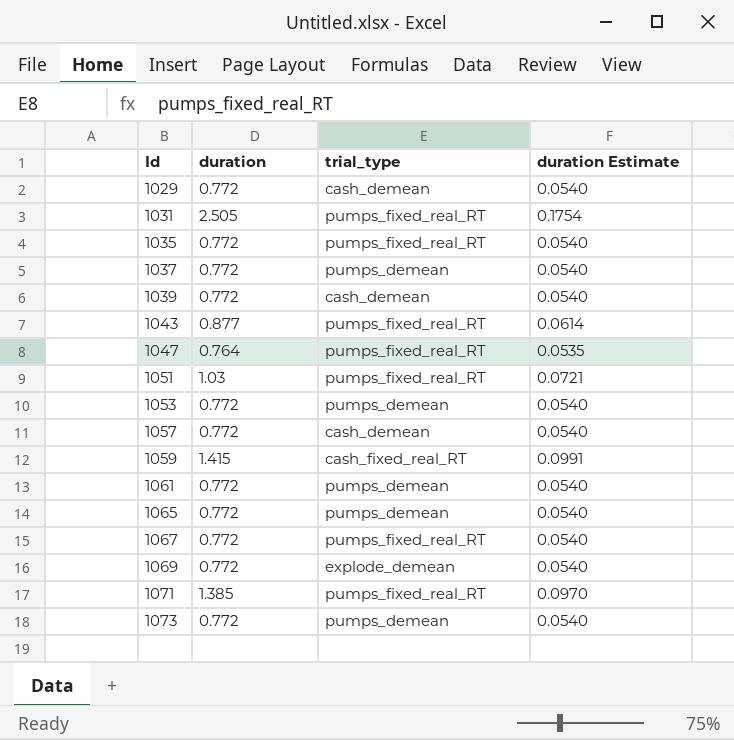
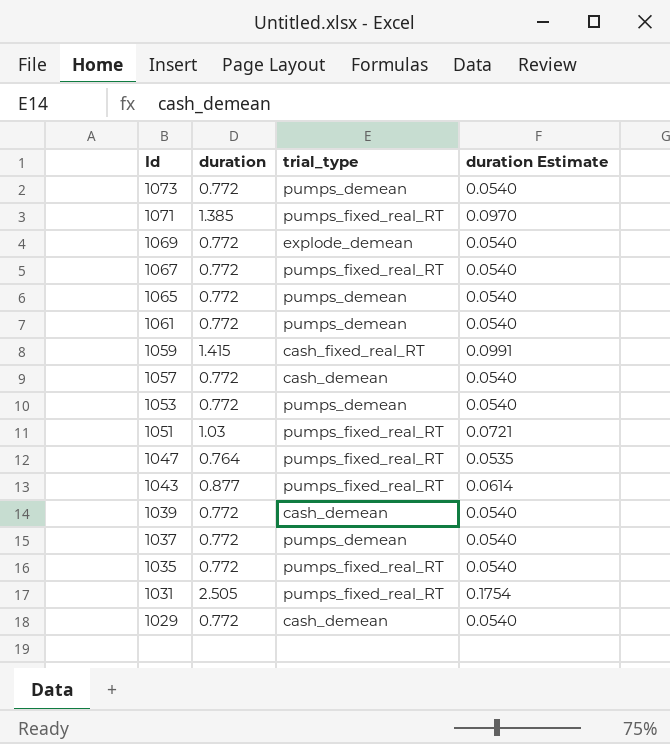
row order: Id ascending -> Id descending

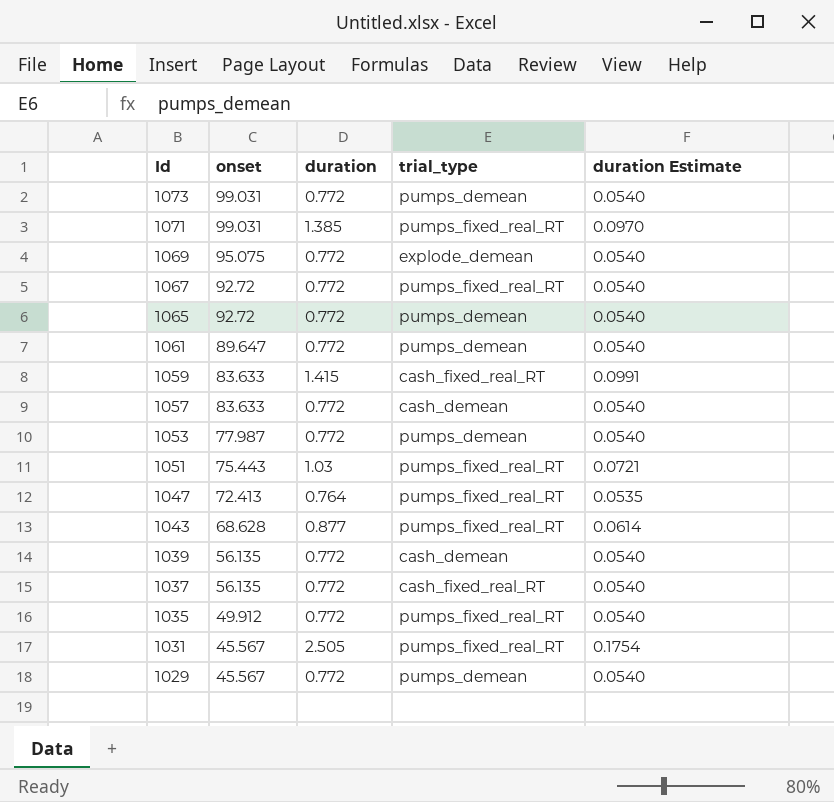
column onset | position: none -> 2
1037 | trial_type: pumps_demean -> cash_fixed_real_RT
1029 | trial_type: cash_demean -> pumps_demean

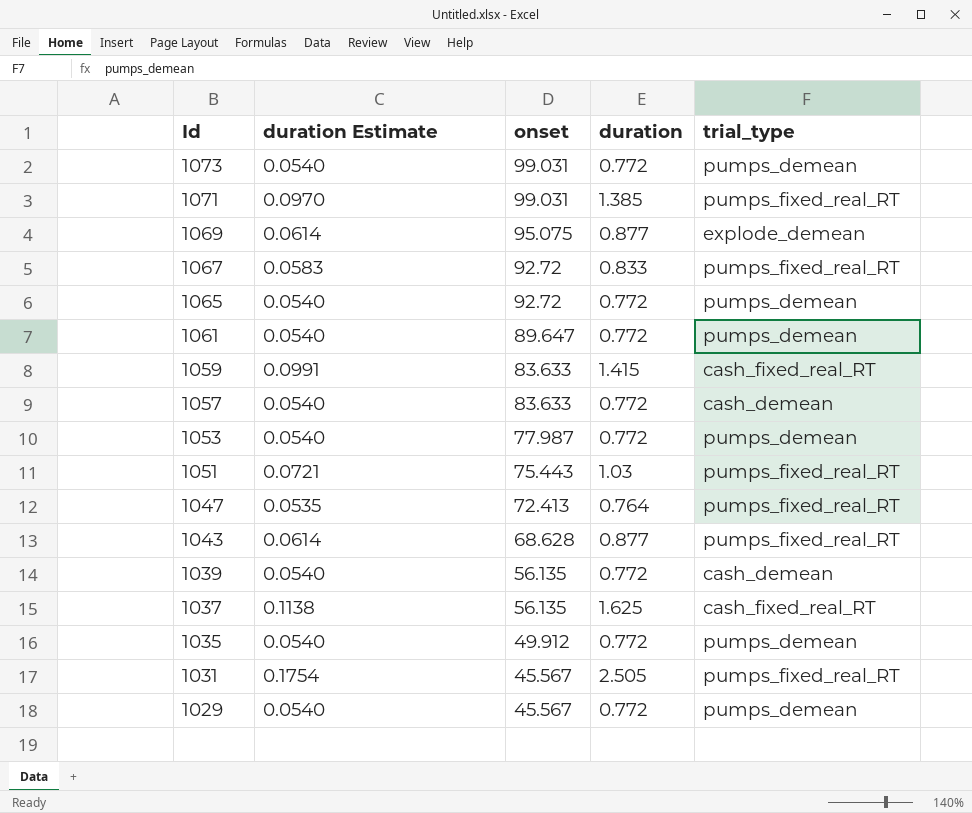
column duration Estimate | position: 5 -> 2
1069 | duration Estimate: 0.0540 -> 0.0614
1069 | duration: 0.772 -> 0.877
1067 | duration Estimate: 0.0540 -> 0.0583
1067 | duration: 0.772 -> 0.833
1037 | duration Estimate: 0.0540 -> 0.1138
1037 | duration: 0.772 -> 1.625
1035 | trial_type: pumps_fixed_real_RT -> pumps_demean

